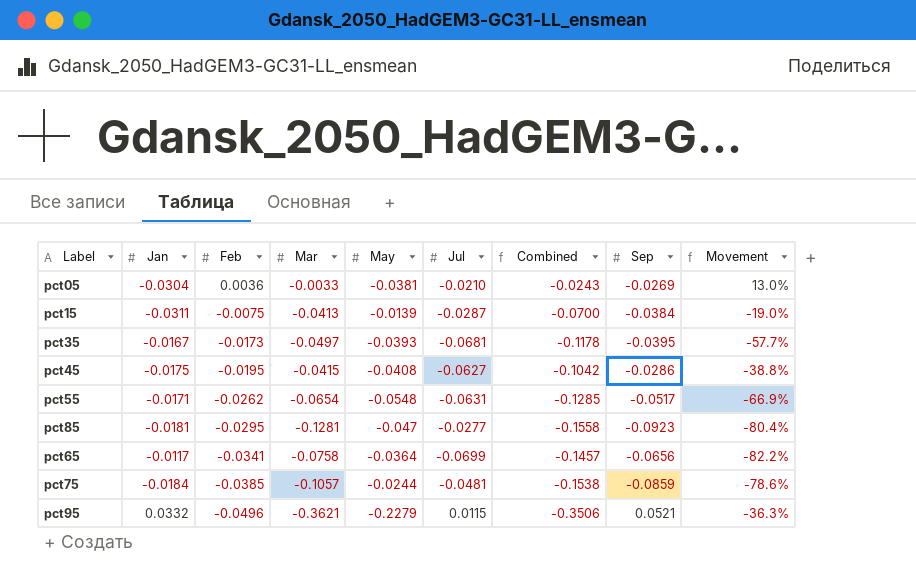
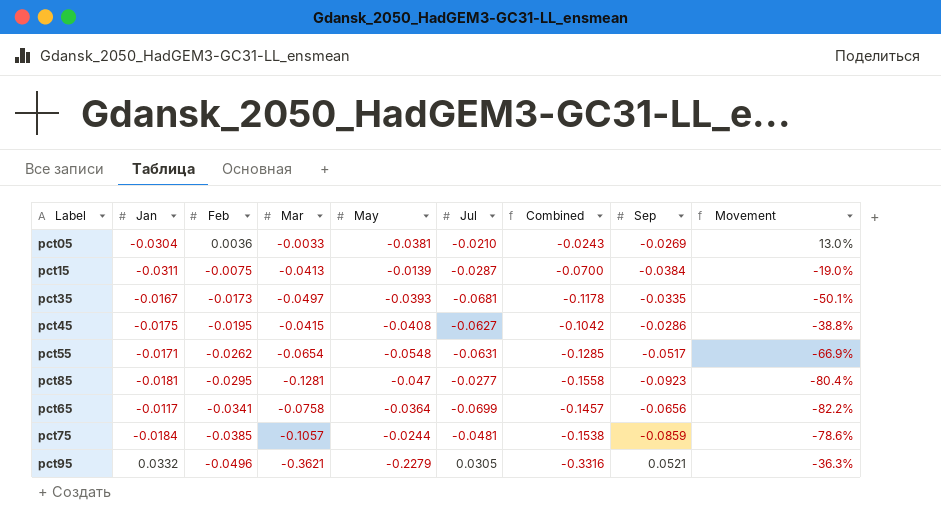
pct35 | Sep: -0.0395 -> -0.0335
pct35 | Movement: -57.7% -> -50.1%
pct95 | Jul: 0.0115 -> 0.0305
pct95 | Combined: -0.3506 -> -0.3316

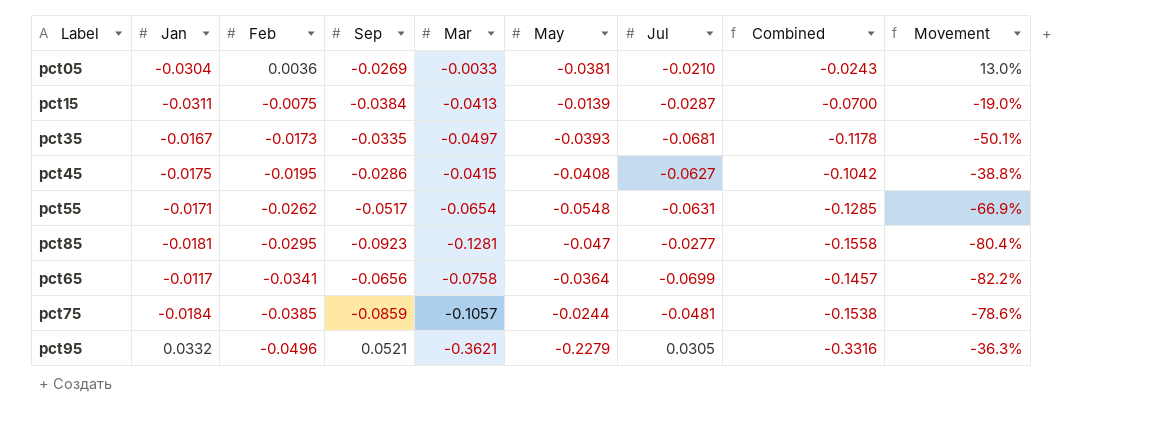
column Sep | position: 8 -> 4

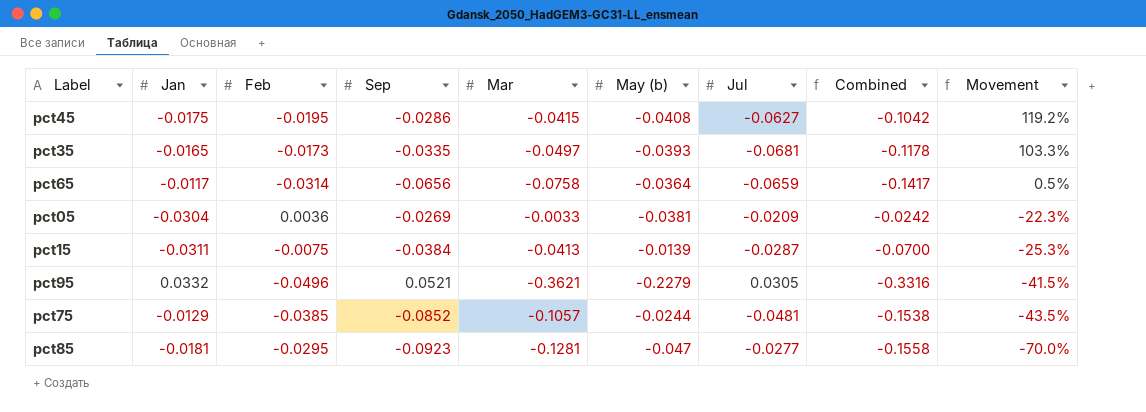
row order: Feb descending -> Movement descending
column name: May -> May (b)
column Movement | formula: ([Jan] - [Sep]) / [Sep] -> ([Jul] - [Sep]) / [Sep]
row pct55: -0.0171 | -0.0262 | -0.0517 | -0.0654 | -0.0548 | -0.0631 | -0.1285 | -66.9% -> none
pct35 | Jan: -0.0167 -> -0.0165
pct65 | Feb: -0.0341 -> -0.0314
pct65 | Jul: -0.0699 -> -0.0659
pct65 | Combined: -0.1457 -> -0.1417
pct05 | Jul: -0.0210 -> -0.0209
pct05 | Combined: -0.0243 -> -0.0242
pct75 | Jan: -0.0184 -> -0.0129
pct75 | Sep: -0.0859 -> -0.0852

